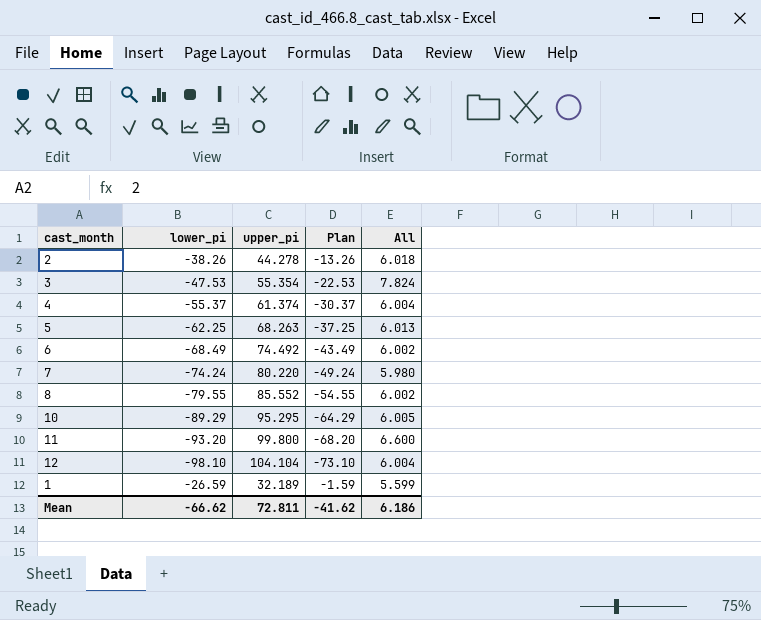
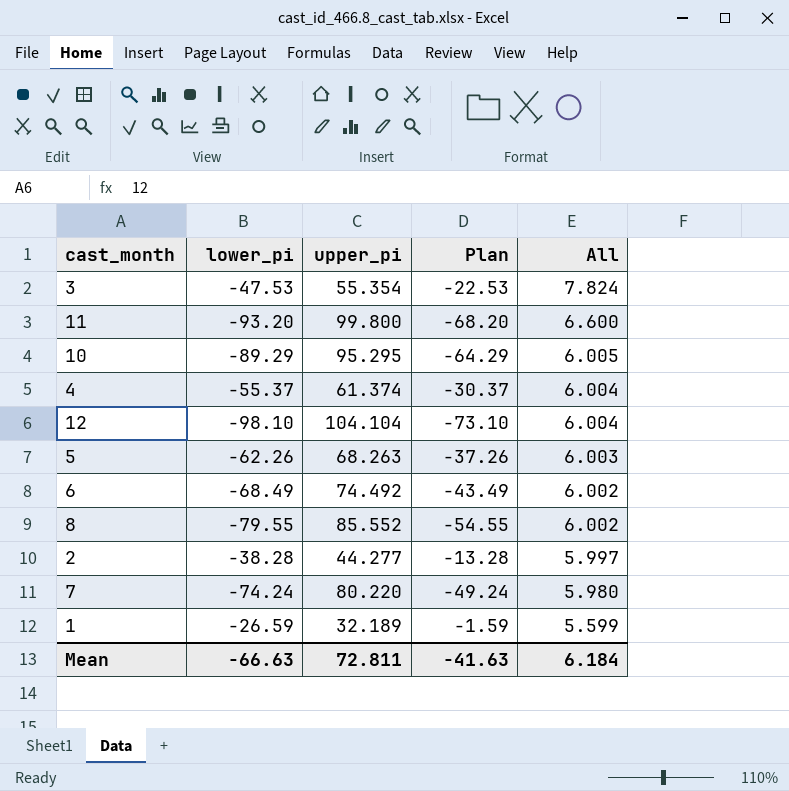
row order: none -> All descending
5 | lower_pi: -62.25 -> -62.26
5 | Plan: -37.25 -> -37.26
5 | All: 6.013 -> 6.003
2 | lower_pi: -38.26 -> -38.28
2 | upper_pi: 44.278 -> 44.277
2 | Plan: -13.26 -> -13.28
2 | All: 6.018 -> 5.997
Mean | lower_pi: -66.62 -> -66.63
Mean | Plan: -41.62 -> -41.63
Mean | All: 6.186 -> 6.184

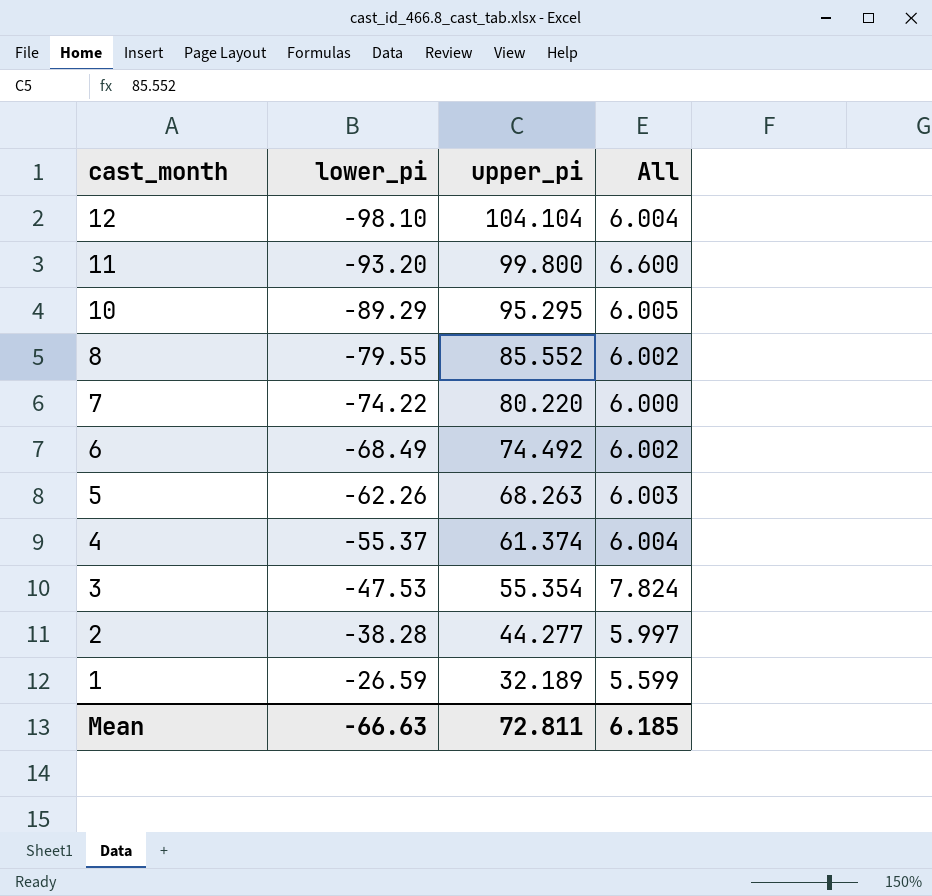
row order: All descending -> cast_month descending
column Plan | formula: [lower_pi] + 25 -> none
7 | lower_pi: -74.24 -> -74.22
7 | All: 5.980 -> 6.000
Mean | All: 6.184 -> 6.185

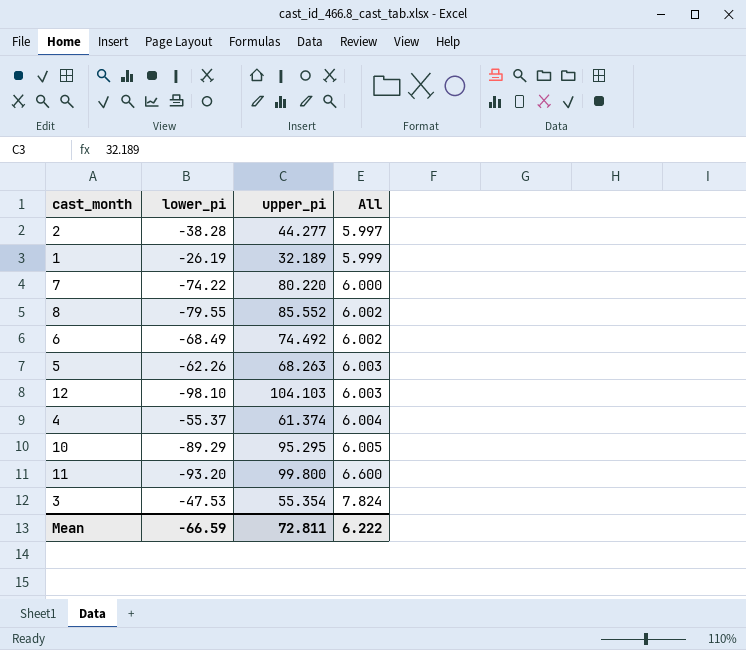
row order: cast_month descending -> All ascending
1 | lower_pi: -26.59 -> -26.19
1 | All: 5.599 -> 5.999
12 | upper_pi: 104.104 -> 104.103
12 | All: 6.004 -> 6.003
Mean | lower_pi: -66.63 -> -66.59
Mean | All: 6.185 -> 6.222

